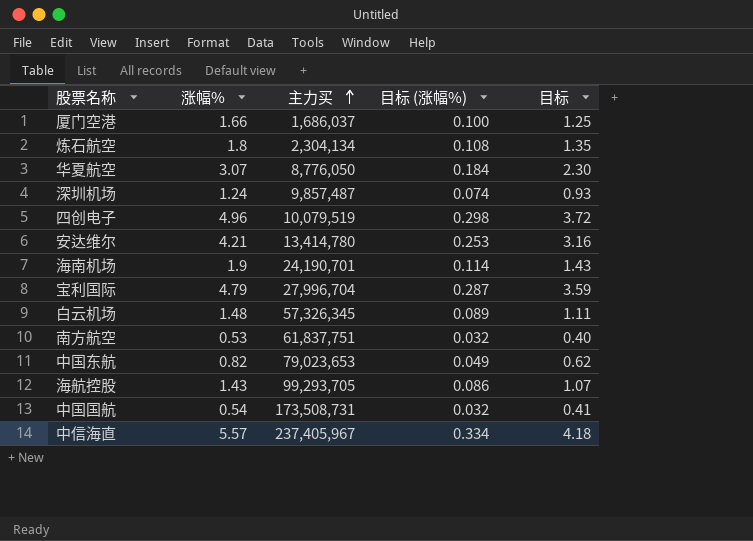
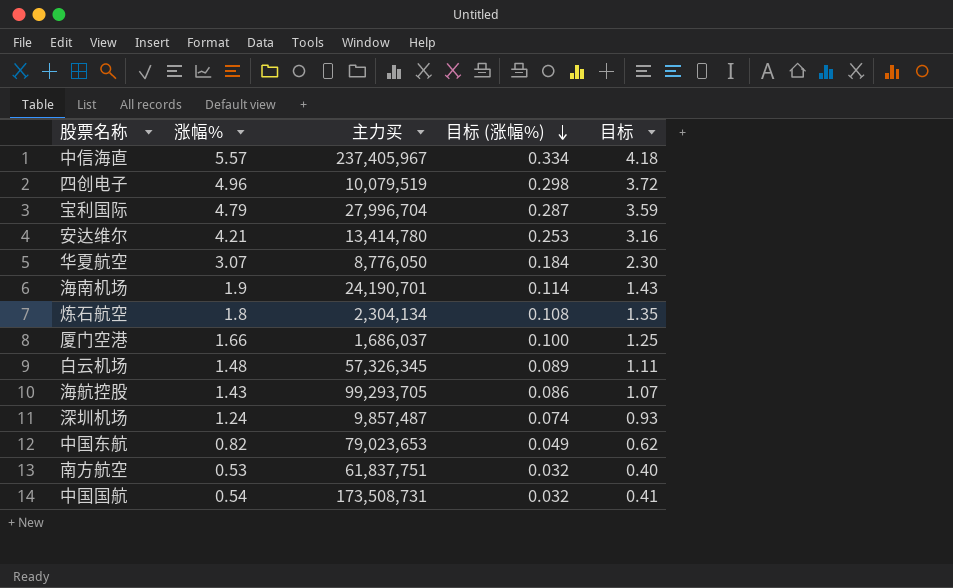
row order: 主力买 ascending -> 目标 (涨幅%) descending

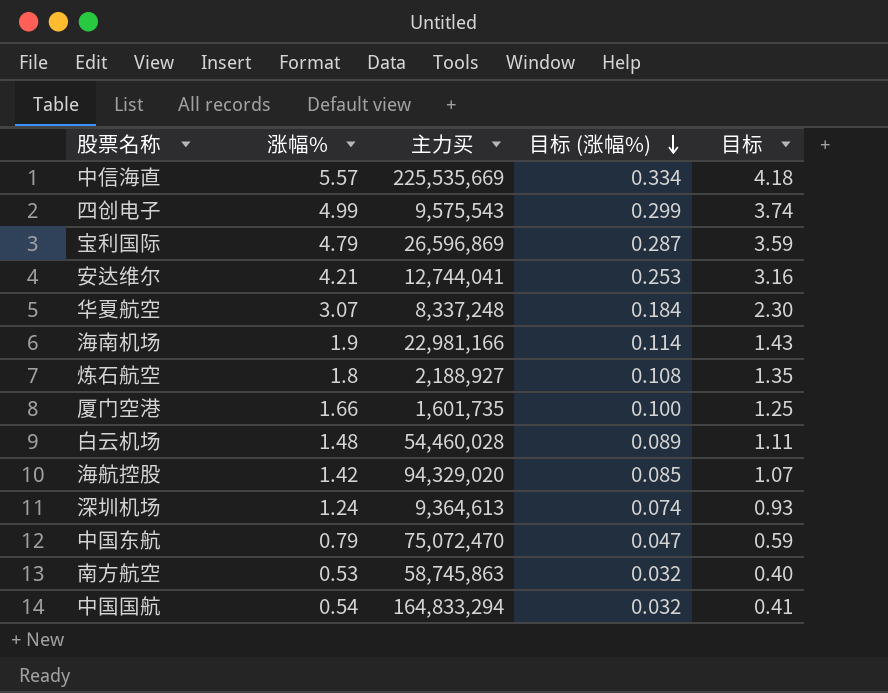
中信海直 | 主力买: 237,405,967 -> 225,535,669
四创电子 | 涨幅%: 4.96 -> 4.99
四创电子 | 主力买: 10,079,519 -> 9,575,543
四创电子 | 目标 (涨幅%): 0.298 -> 0.299
四创电子 | 目标: 3.72 -> 3.74
宝利国际 | 主力买: 27,996,704 -> 26,596,869
安达维尔 | 主力买: 13,414,780 -> 12,744,041
华夏航空 | 主力买: 8,776,050 -> 8,337,248
海南机场 | 主力买: 24,190,701 -> 22,981,166
炼石航空 | 主力买: 2,304,134 -> 2,188,927
厦门空港 | 主力买: 1,686,037 -> 1,601,735
白云机场 | 主力买: 57,326,345 -> 54,460,028
海航控股 | 涨幅%: 1.43 -> 1.42
海航控股 | 主力买: 99,293,705 -> 94,329,020
海航控股 | 目标 (涨幅%): 0.086 -> 0.085
深圳机场 | 主力买: 9,857,487 -> 9,364,613
中国东航 | 涨幅%: 0.82 -> 0.79
中国东航 | 主力买: 79,023,653 -> 75,072,470
中国东航 | 目标 (涨幅%): 0.049 -> 0.047
中国东航 | 目标: 0.62 -> 0.59
南方航空 | 主力买: 61,837,751 -> 58,745,863
中国国航 | 主力买: 173,508,731 -> 164,833,294

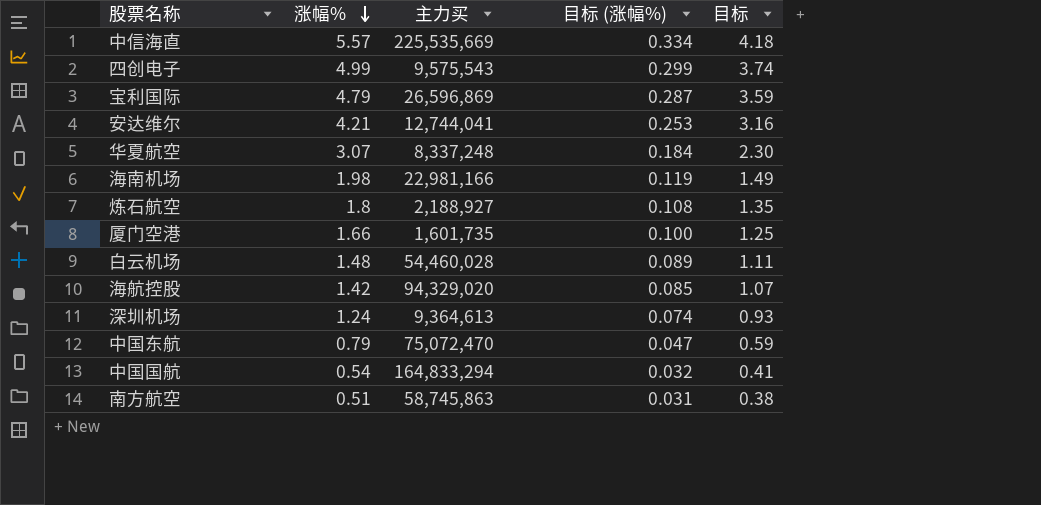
row order: 目标 (涨幅%) descending -> 涨幅% descending
海南机场 | 涨幅%: 1.9 -> 1.98
海南机场 | 目标 (涨幅%): 0.114 -> 0.119
海南机场 | 目标: 1.43 -> 1.49
南方航空 | 涨幅%: 0.53 -> 0.51
南方航空 | 目标 (涨幅%): 0.032 -> 0.031
南方航空 | 目标: 0.40 -> 0.38

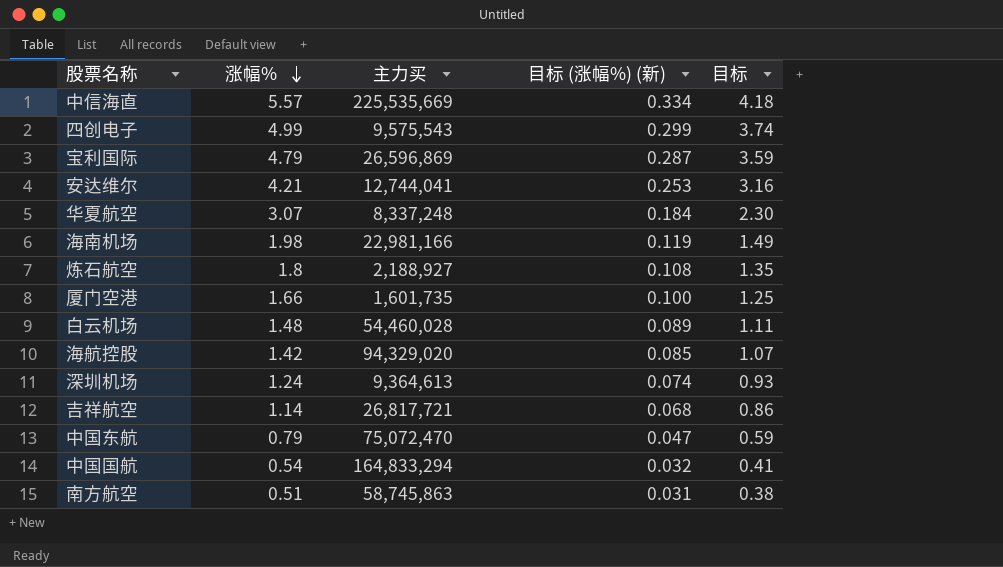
column name: 目标 (涨幅%) -> 目标 (涨幅%) (新)
row 吉祥航空: none -> 1.14 | 26,817,721 | 0.068 | 0.86

